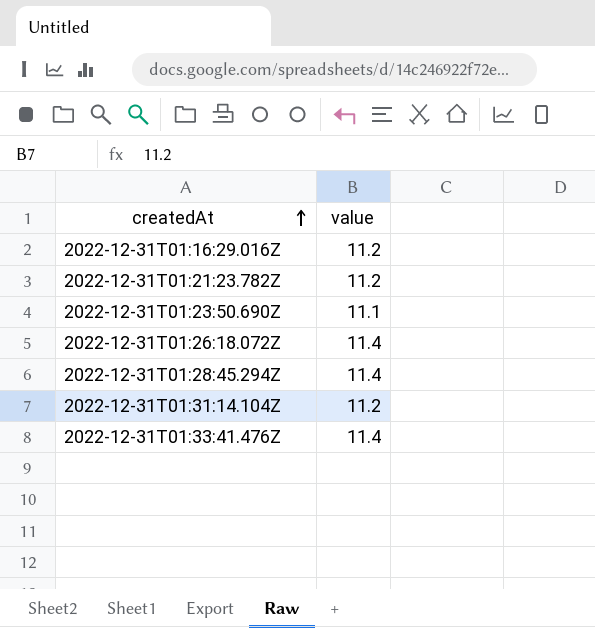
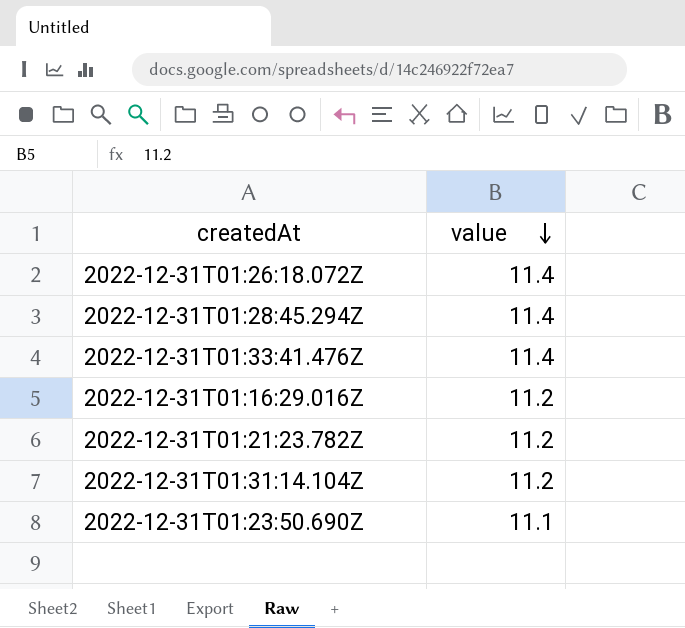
row order: createdAt ascending -> value descending

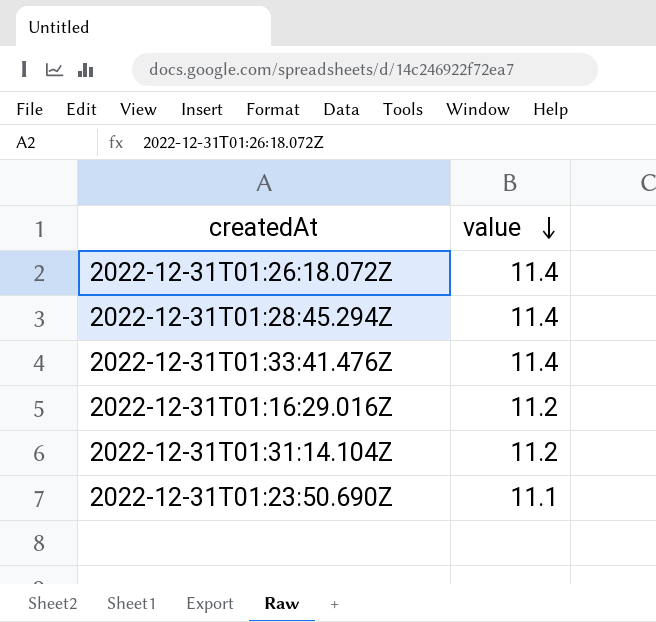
row 2022-12-31T01:21:23.782Z: 11.2 -> none

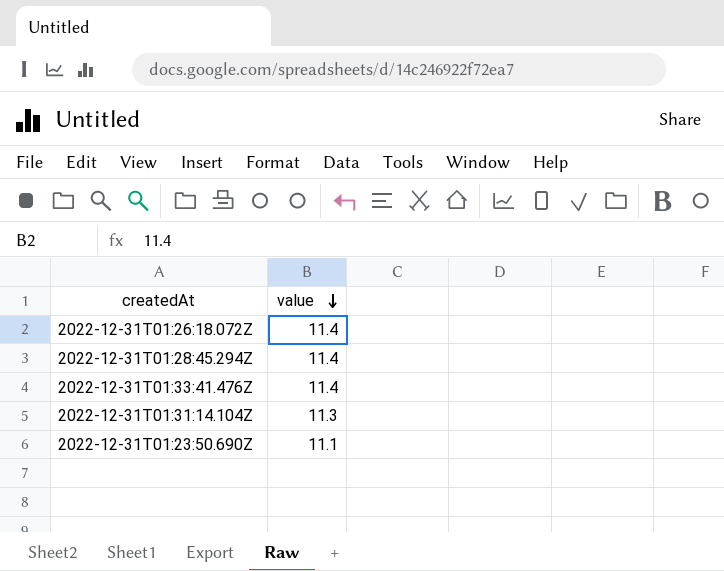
row 2022-12-31T01:16:29.016Z: 11.2 -> none
2022-12-31T01:31:14.104Z | value: 11.2 -> 11.3

